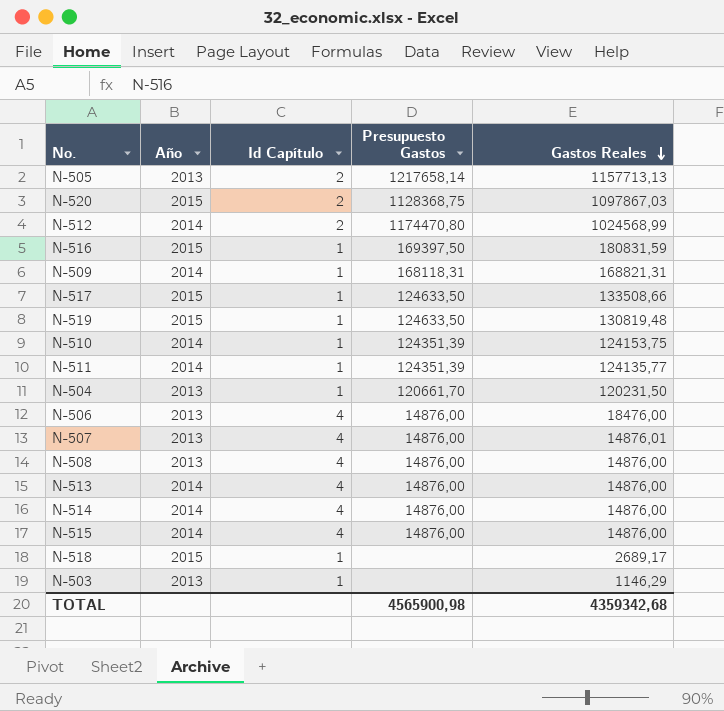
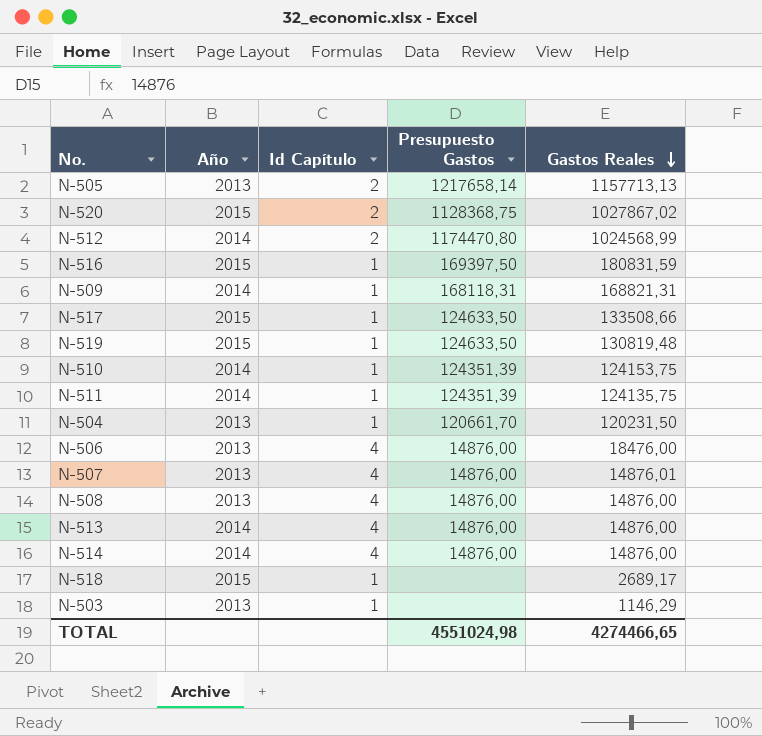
row N-515: 2014 | 4 | 14876,00 | 14876,00 -> none
N-520 | Gastos Reales: 1097867,03 -> 1027867,02
N-511 | Gastos Reales: 124135,77 -> 124135,75
TOTAL | Presupuesto Gastos: 4565900,98 -> 4551024,98
TOTAL | Gastos Reales: 4359342,68 -> 4274466,65

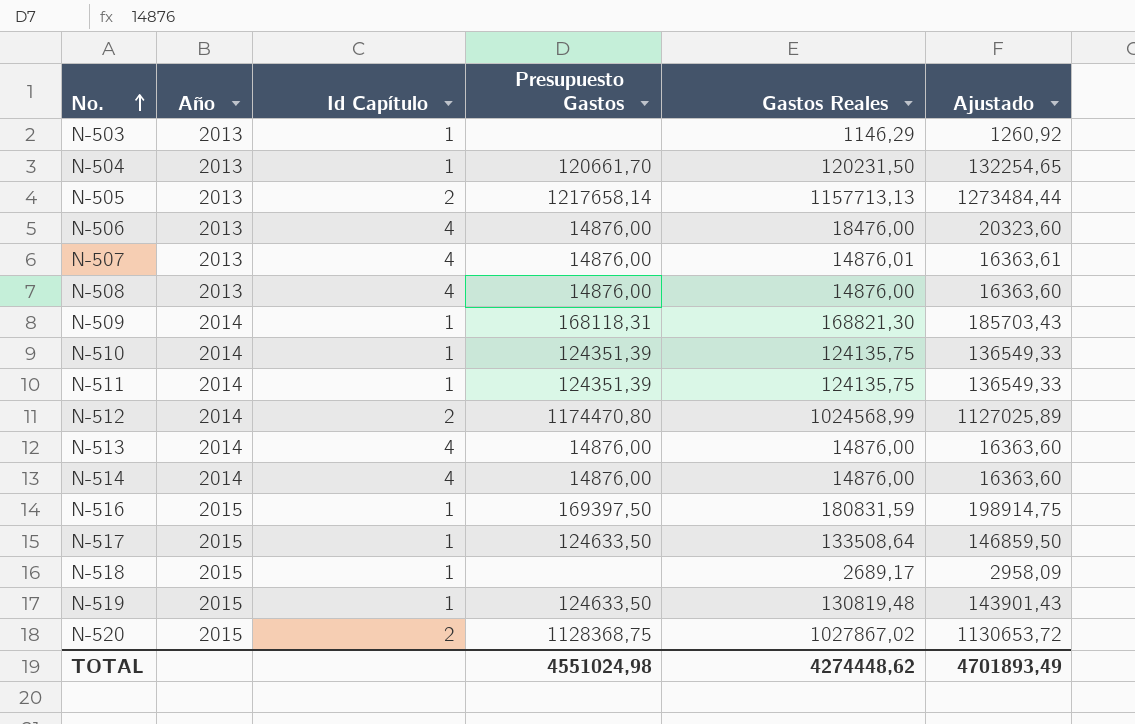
row order: Gastos Reales descending -> No. ascending
column Ajustado | formula: none -> [Gastos Reales] * 1,1
N-509 | Gastos Reales: 168821,31 -> 168821,30
N-510 | Gastos Reales: 124153,75 -> 124135,75
N-517 | Gastos Reales: 133508,66 -> 133508,64
TOTAL | Gastos Reales: 4274466,65 -> 4274448,62

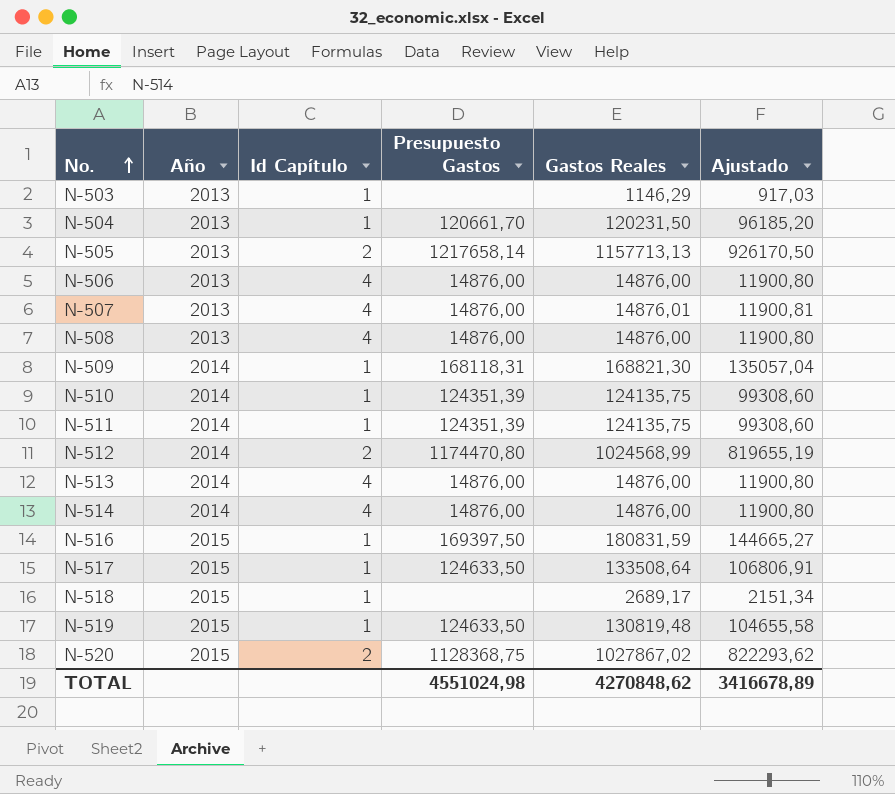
column Ajustado | formula: [Gastos Reales] * 1,1 -> [Gastos Reales] * 0,8
N-506 | Gastos Reales: 18476,00 -> 14876,00
TOTAL | Gastos Reales: 4274448,62 -> 4270848,62
TOTAL | Ajustado: 4701893,49 -> 3416678,89

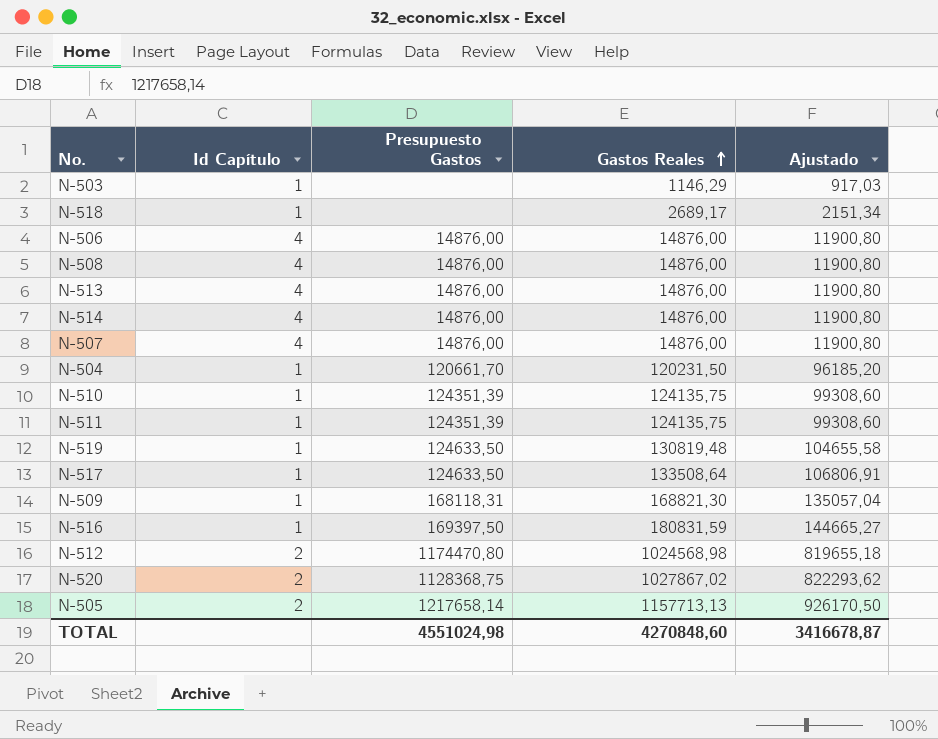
row order: No. ascending -> Gastos Reales ascending
column Año | position: 2 -> none
N-507 | Gastos Reales: 14876,01 -> 14876,00
N-507 | Ajustado: 11900,81 -> 11900,80
N-512 | Gastos Reales: 1024568,99 -> 1024568,98
N-512 | Ajustado: 819655,19 -> 819655,18
TOTAL | Gastos Reales: 4270848,62 -> 4270848,60
TOTAL | Ajustado: 3416678,89 -> 3416678,87

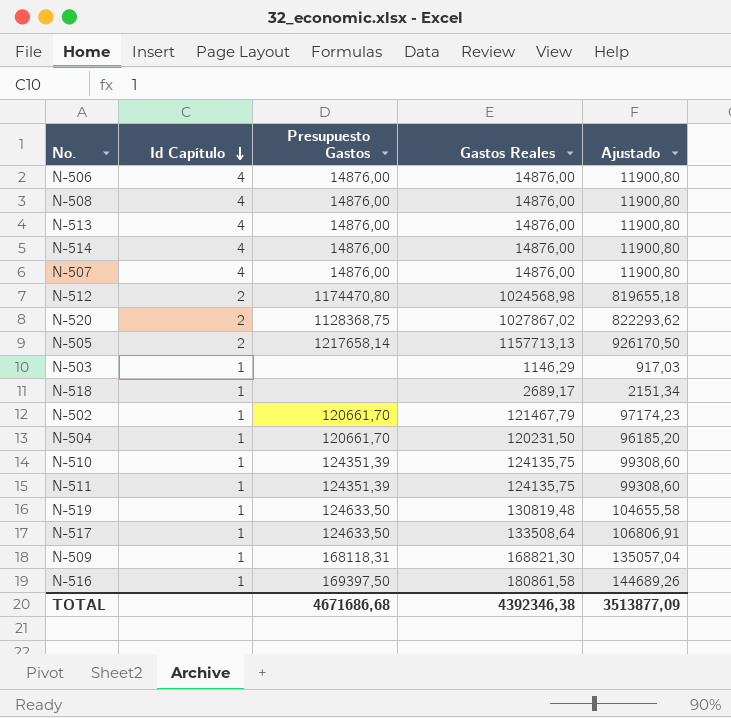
row order: Gastos Reales ascending -> Id Capítulo descending
row N-502: none -> 1 | 120661,70 | 121467,79 | 97174,23
N-516 | Gastos Reales: 180831,59 -> 180861,58
N-516 | Ajustado: 144665,27 -> 144689,26
TOTAL | Presupuesto Gastos: 4551024,98 -> 4671686,68
TOTAL | Gastos Reales: 4270848,60 -> 4392346,38
TOTAL | Ajustado: 3416678,87 -> 3513877,09

